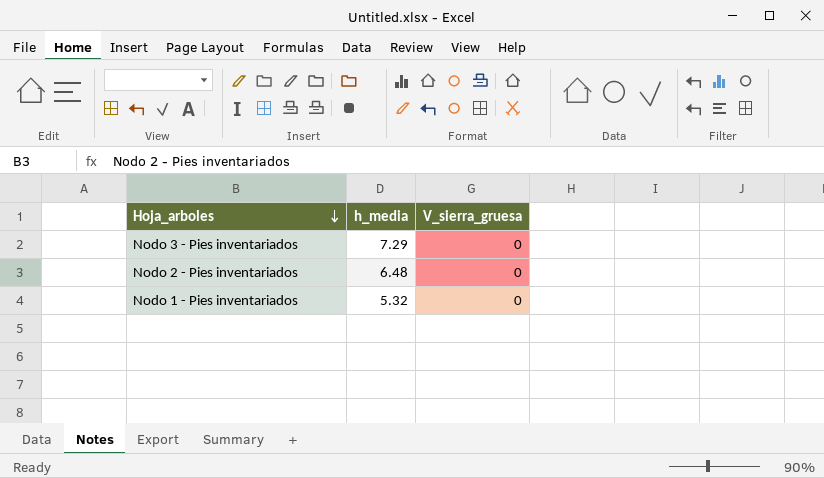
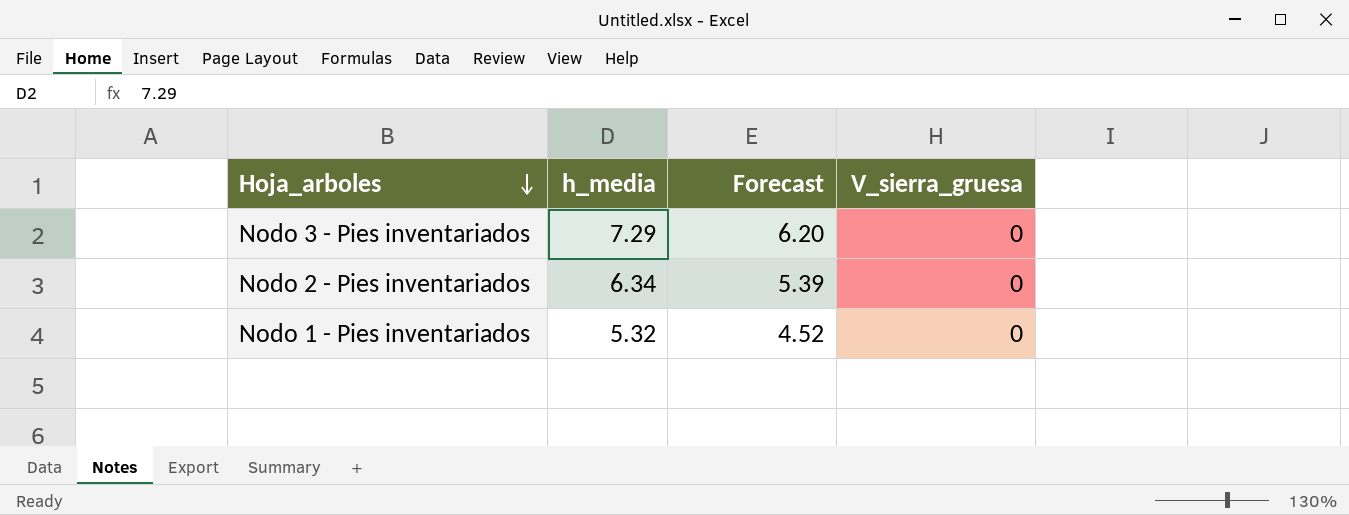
column Forecast | formula: none -> [h_media] * 0.85
Nodo 2 - Pies inventariados | h_media: 6.48 -> 6.34

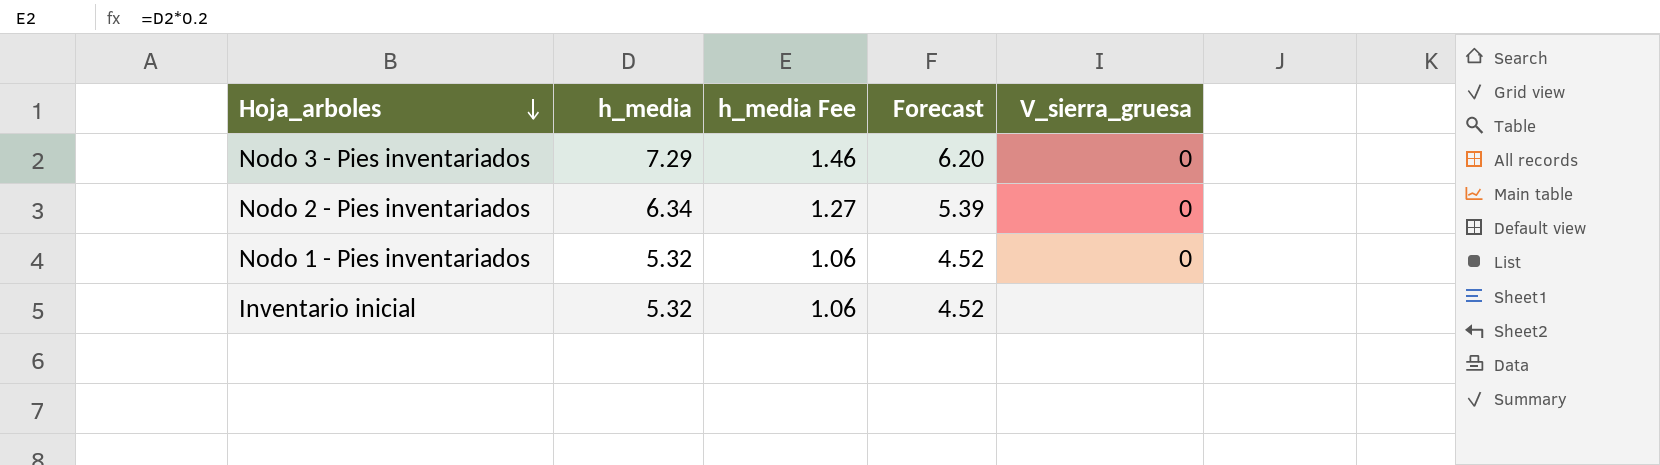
column h_media Fee | formula: none -> [h_media] * 0.2
row Inventario inicial: none -> 5.32 | 1.06 | 4.52 | none

